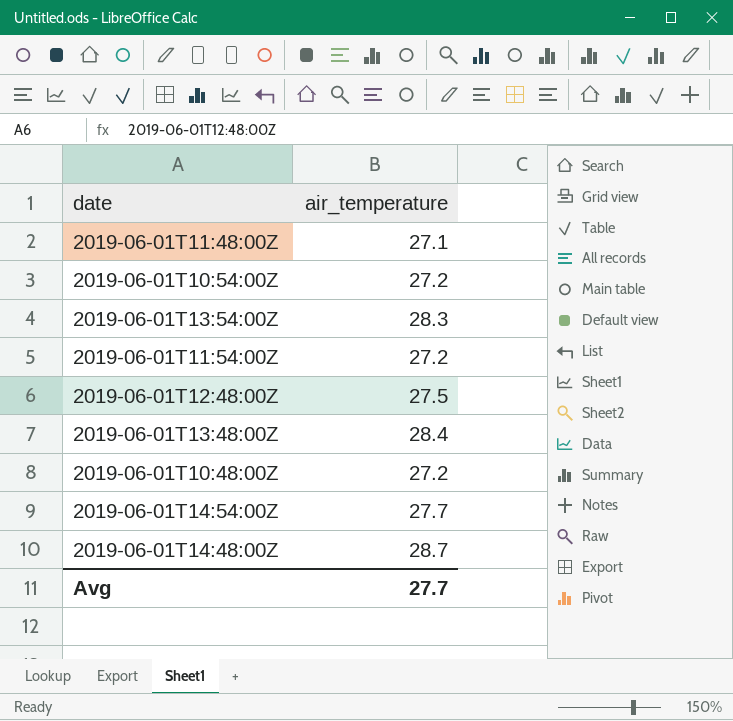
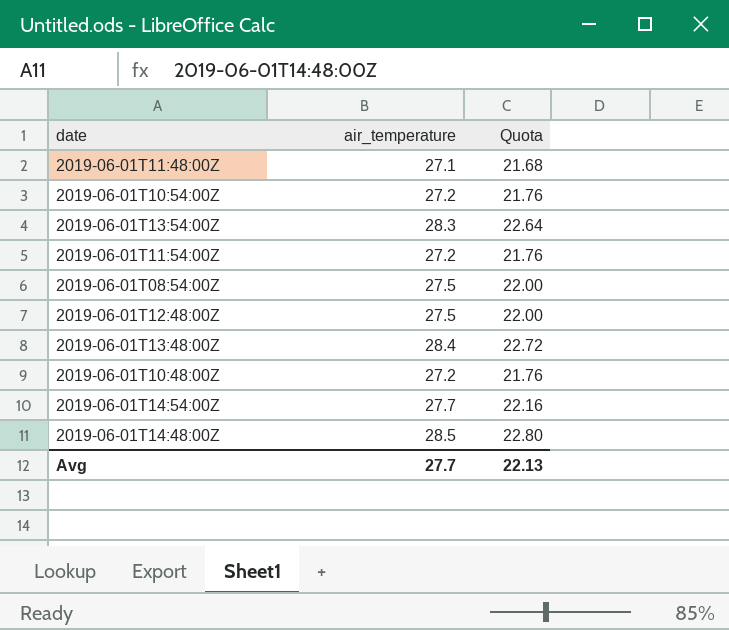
column Quota | formula: none -> [air_temperature] * 0.8
row 2019-06-01T08:54:00Z: none -> 27.5 | 22.00
2019-06-01T14:48:00Z | air_temperature: 28.7 -> 28.5

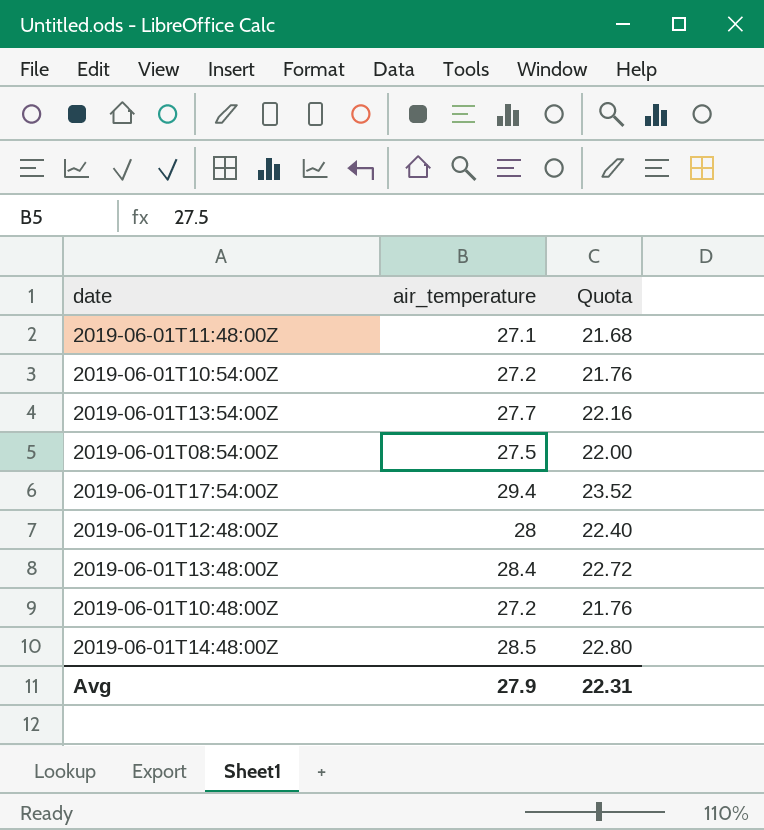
row 2019-06-01T11:54:00Z: 27.2 | 21.76 -> none
row 2019-06-01T14:54:00Z: 27.7 | 22.16 -> none
2019-06-01T13:54:00Z | air_temperature: 28.3 -> 27.7
2019-06-01T13:54:00Z | Quota: 22.64 -> 22.16
row 2019-06-01T17:54:00Z: none -> 29.4 | 23.52
2019-06-01T12:48:00Z | air_temperature: 27.5 -> 28
2019-06-01T12:48:00Z | Quota: 22.00 -> 22.40
Avg | air_temperature: 27.7 -> 27.9
Avg | Quota: 22.13 -> 22.31

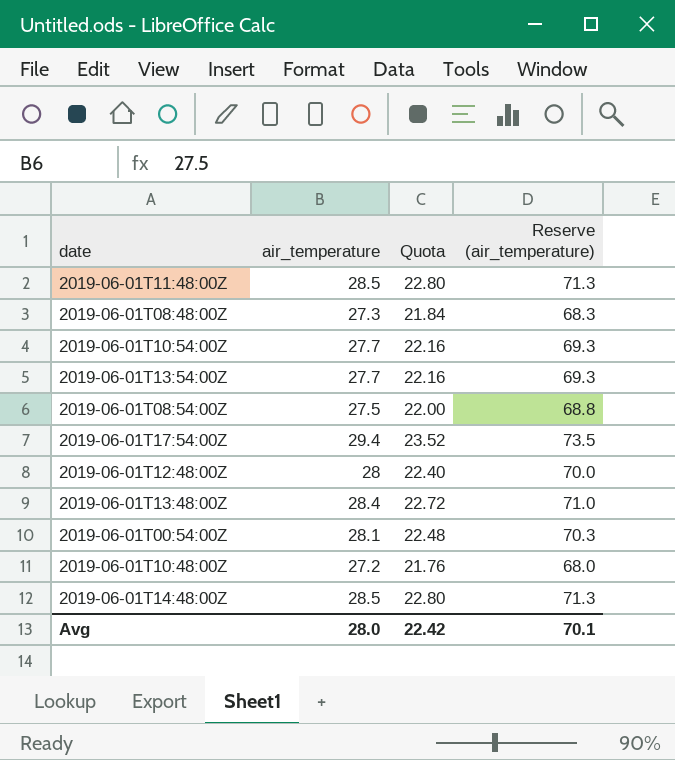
column Reserve (air_temperature) | formula: none -> [air_temperature] * 2.5
2019-06-01T11:48:00Z | air_temperature: 27.1 -> 28.5
2019-06-01T11:48:00Z | Quota: 21.68 -> 22.80
row 2019-06-01T08:48:00Z: none -> 27.3 | 21.84 | 68.3
2019-06-01T10:54:00Z | air_temperature: 27.2 -> 27.7
2019-06-01T10:54:00Z | Quota: 21.76 -> 22.16
row 2019-06-01T00:54:00Z: none -> 28.1 | 22.48 | 70.3
Avg | air_temperature: 27.9 -> 28.0
Avg | Quota: 22.31 -> 22.42

